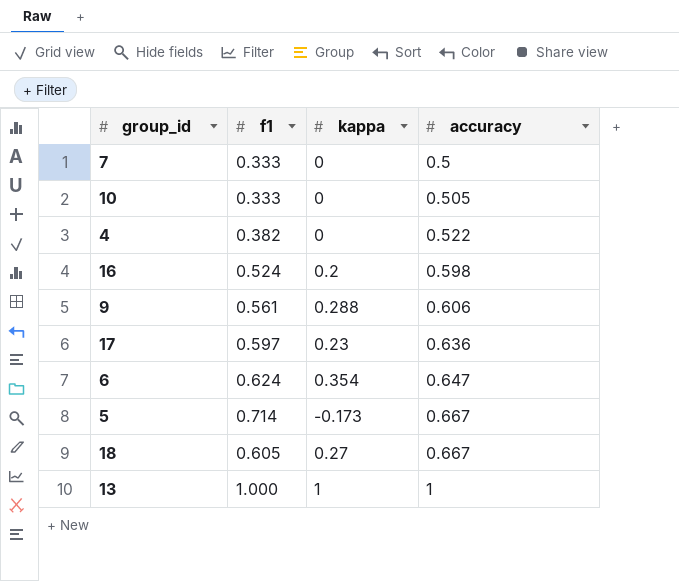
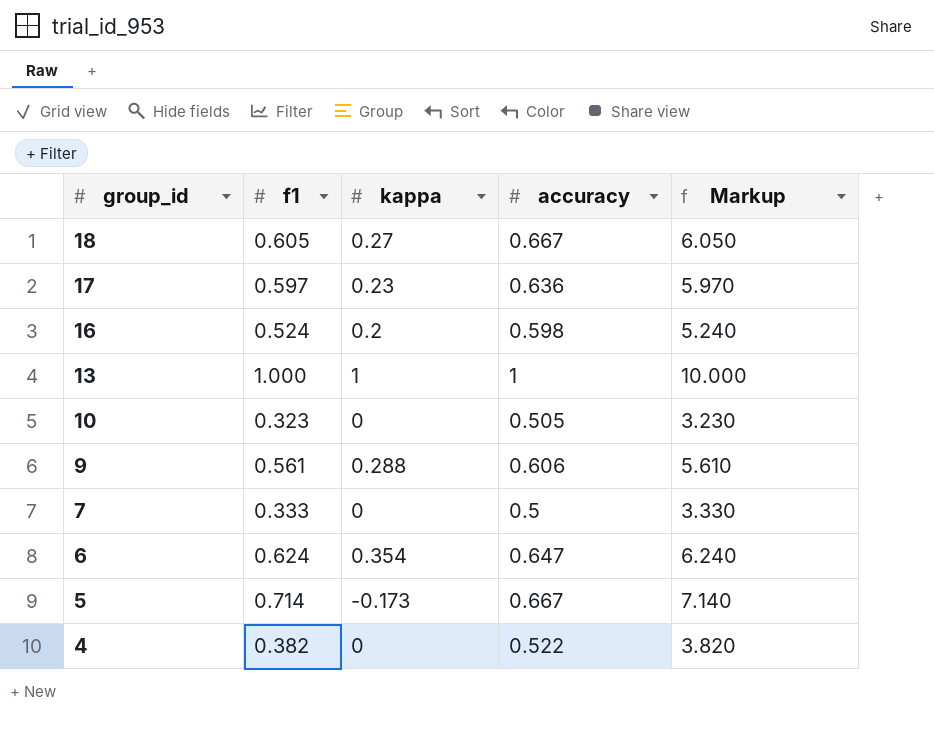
row order: accuracy ascending -> group_id descending
column Markup | formula: none -> [f1] * 10
10 | f1: 0.333 -> 0.323

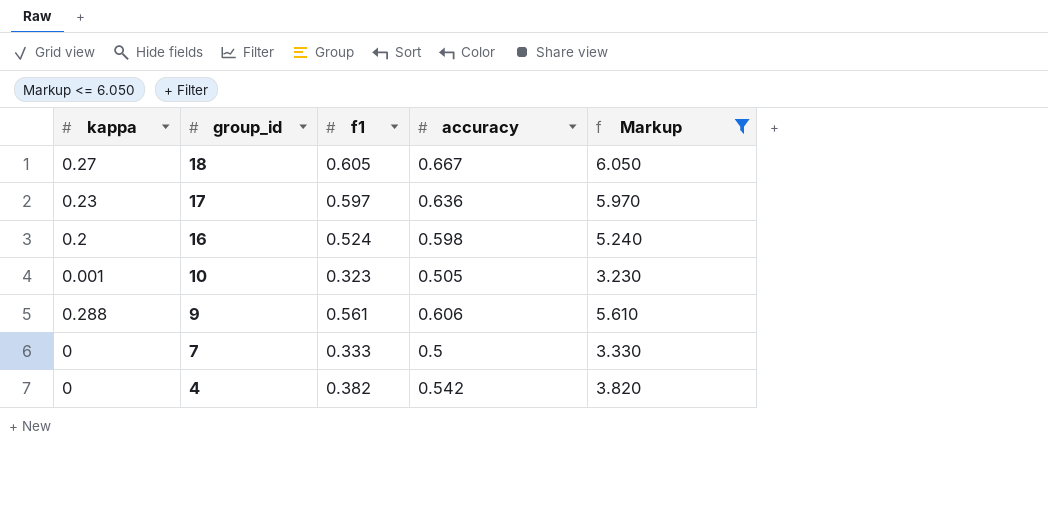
filter: none -> Markup <= 6.050
column kappa | position: 3 -> 1
10 | kappa: 0 -> 0.001
4 | accuracy: 0.522 -> 0.542

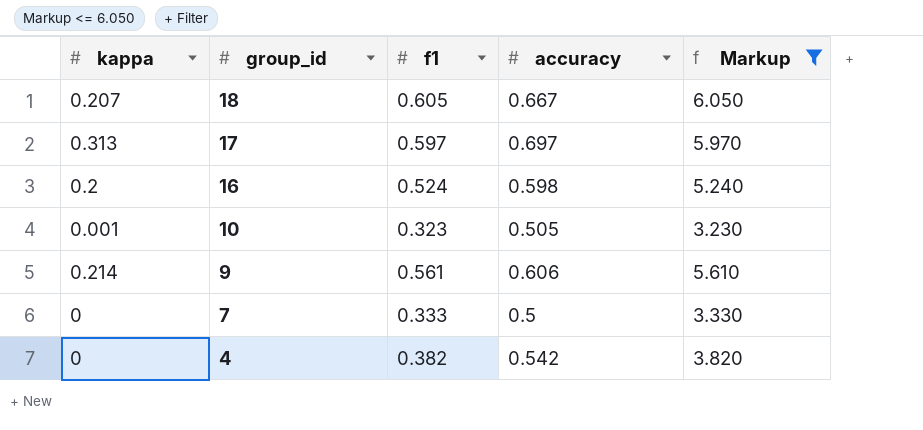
18 | kappa: 0.27 -> 0.207
17 | kappa: 0.23 -> 0.313
17 | accuracy: 0.636 -> 0.697
9 | kappa: 0.288 -> 0.214

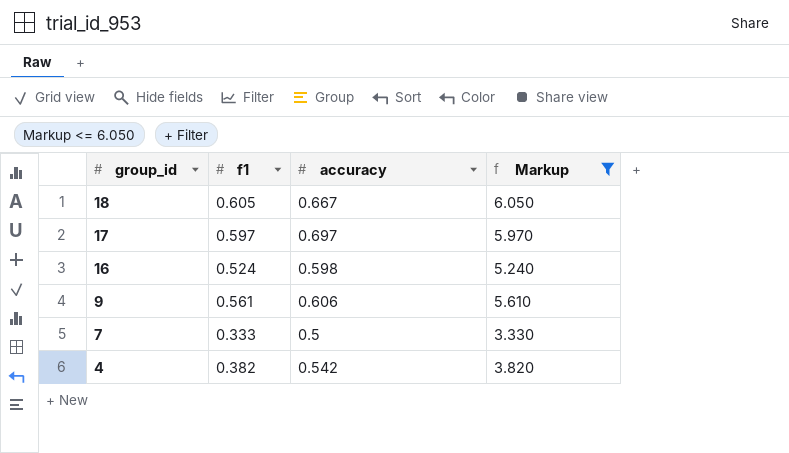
column kappa | position: 1 -> none
row 10: 0.001 | 0.323 | 0.505 | 3.230 -> none

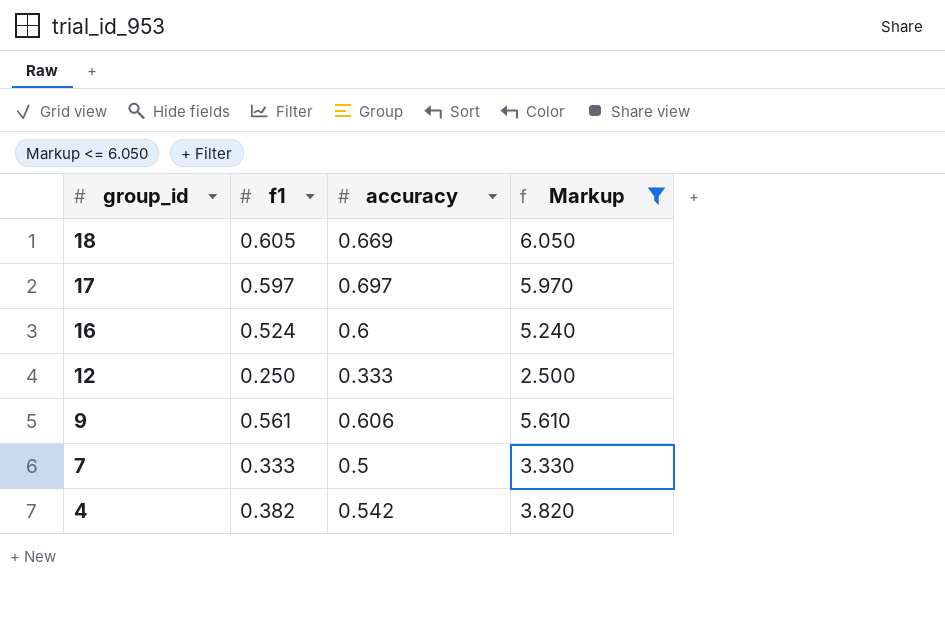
18 | accuracy: 0.667 -> 0.669
16 | accuracy: 0.598 -> 0.6
row 12: none -> 0.250 | 0.333 | 2.500

